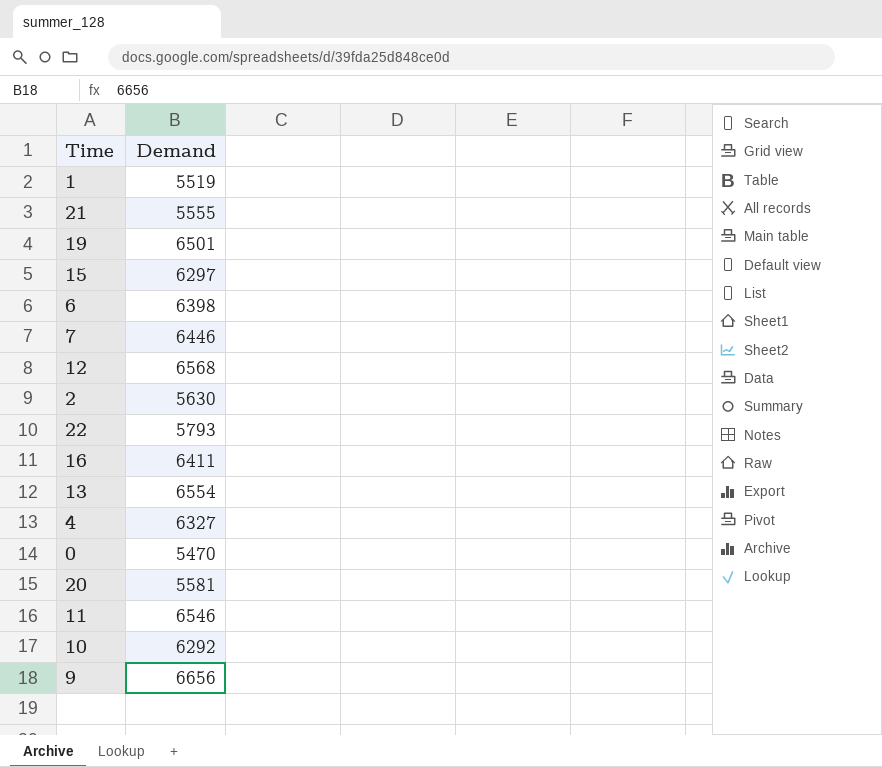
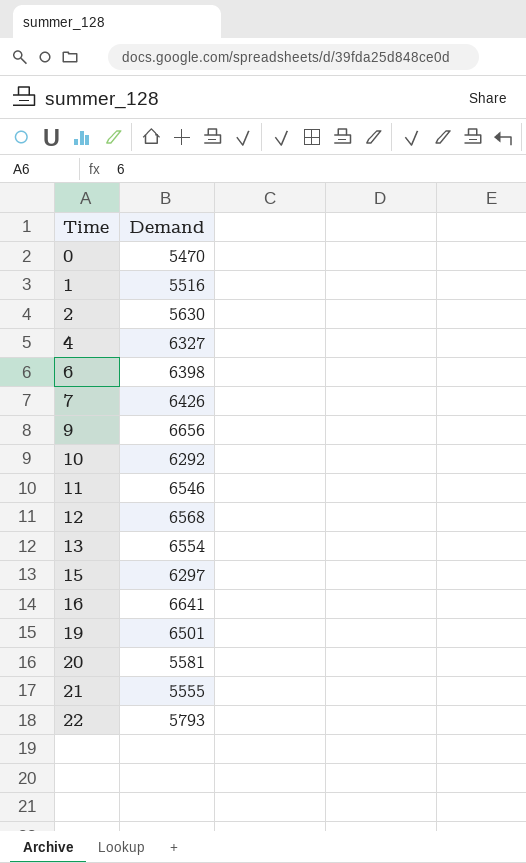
row order: none -> Time ascending
1 | Demand: 5519 -> 5516
7 | Demand: 6446 -> 6426
16 | Demand: 6411 -> 6641

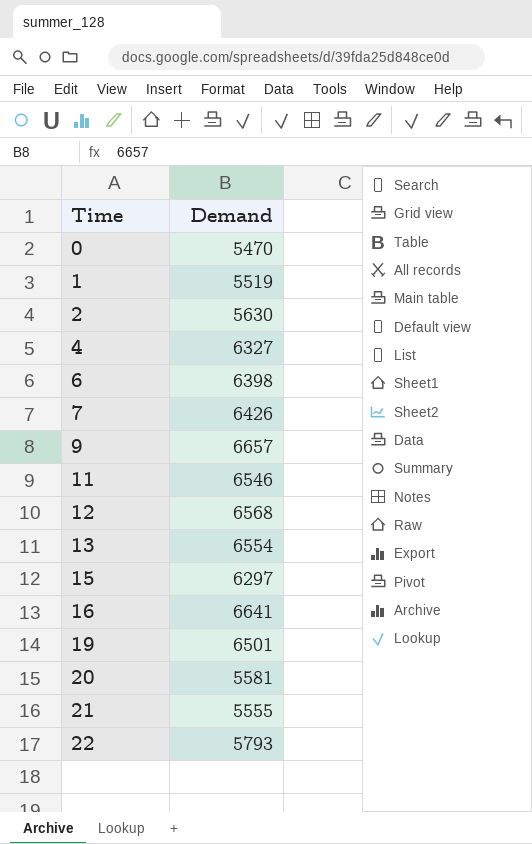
row 10: 6292 -> none
1 | Demand: 5516 -> 5519
9 | Demand: 6656 -> 6657

